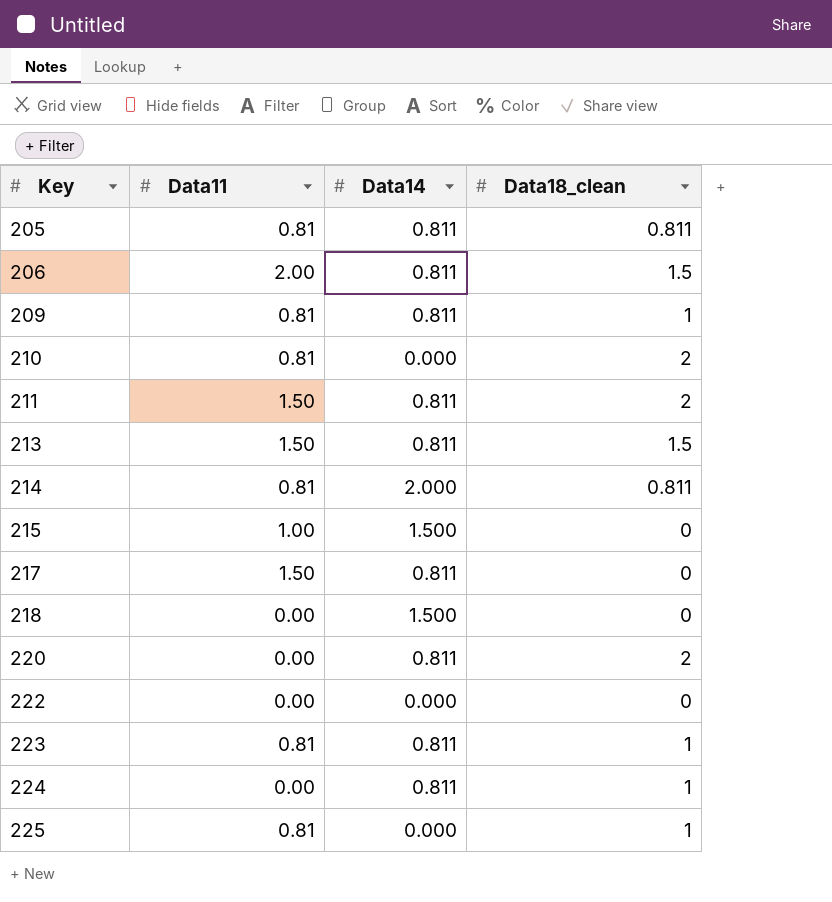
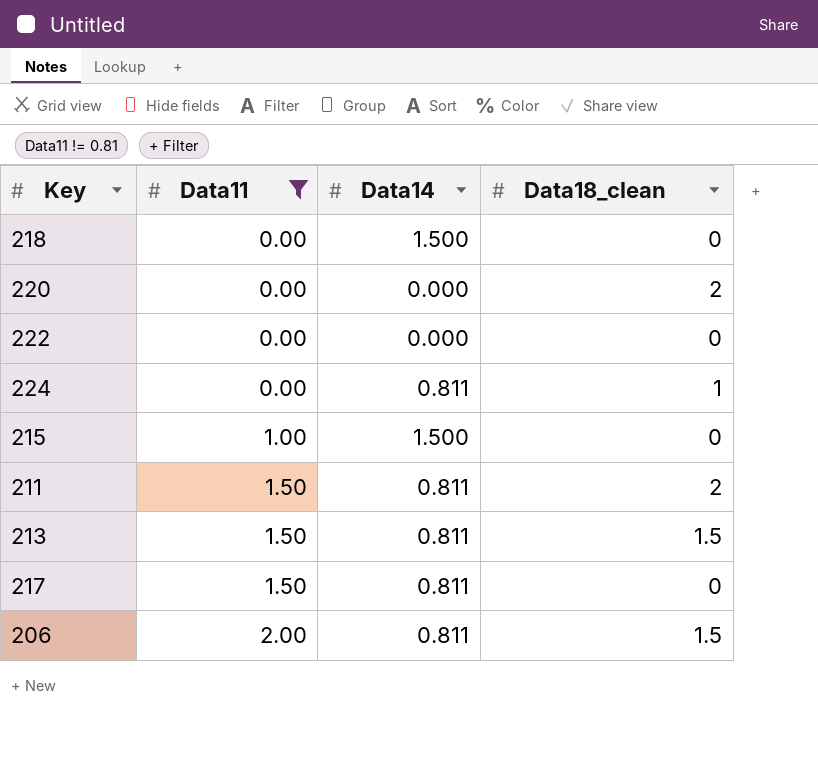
filter: none -> Data11 != 0.81
row order: Key ascending -> Data11 ascending
220 | Data14: 0.811 -> 0.000

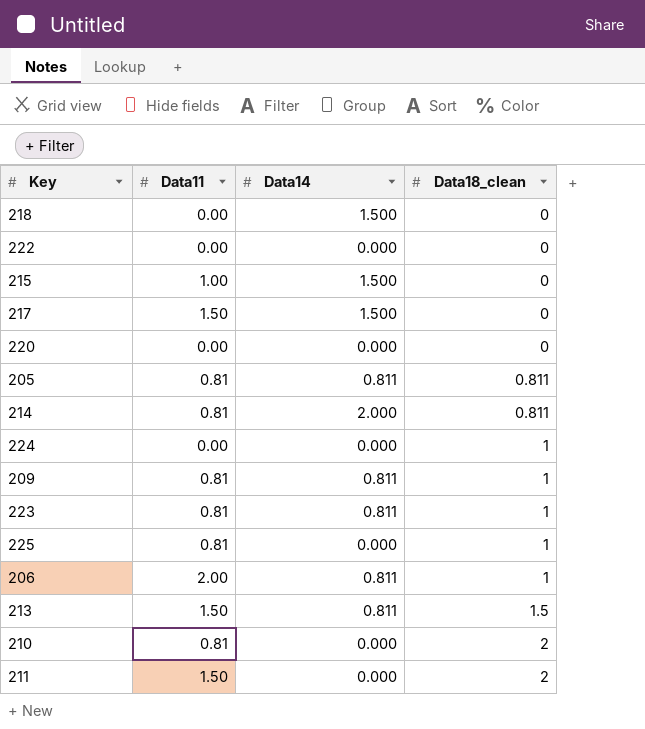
filter: Data11 != 0.81 -> none
row order: Data11 ascending -> Data18_clean ascending
217 | Data14: 0.811 -> 1.500
220 | Data18_clean: 2 -> 0
224 | Data14: 0.811 -> 0.000
206 | Data18_clean: 1.5 -> 1
211 | Data14: 0.811 -> 0.000

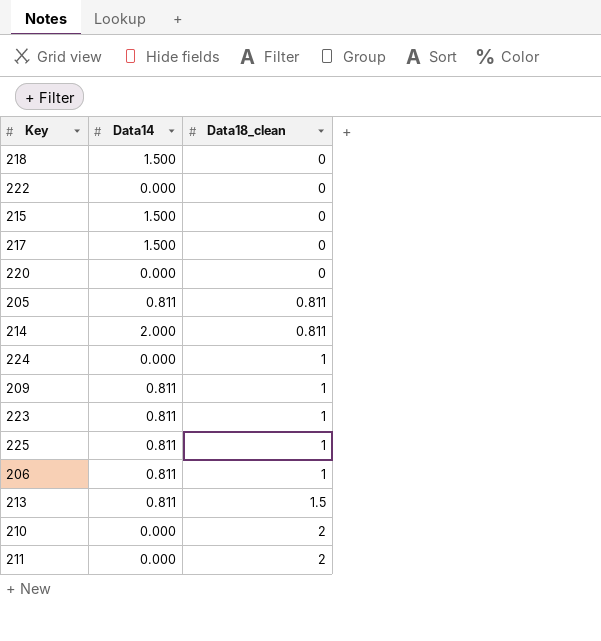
column Data11 | position: 2 -> none
225 | Data14: 0.000 -> 0.811

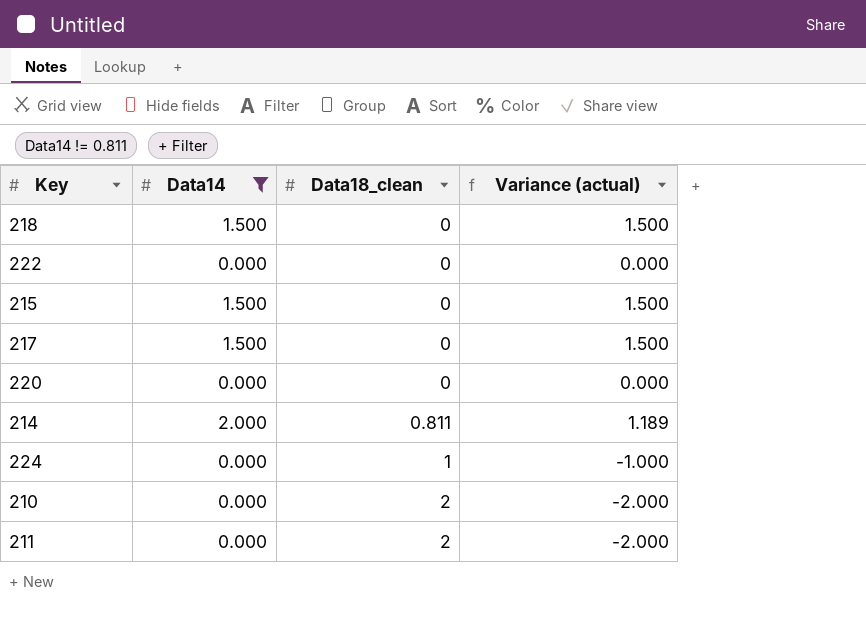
filter: none -> Data14 != 0.811
column Variance (actual) | formula: none -> [Data14] - [Data18_clean]

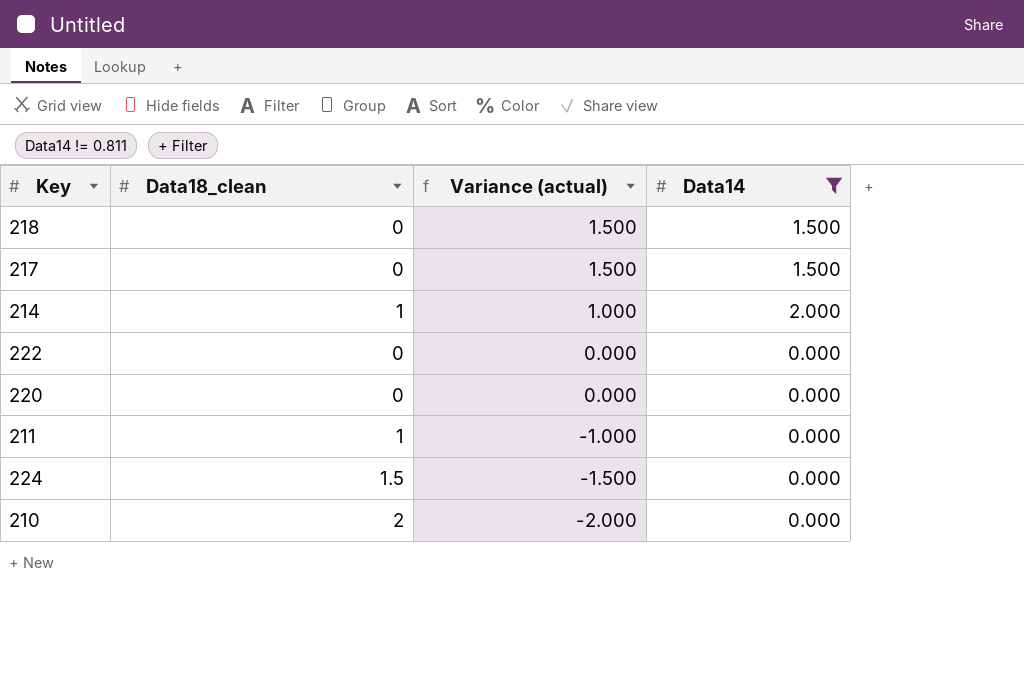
row order: Data18_clean ascending -> Variance (actual) descending
column Data14 | position: 2 -> 4
row 215: 1.500 | 0 | 1.500 -> none
214 | Data18_clean: 0.811 -> 1
214 | Variance (actual): 1.189 -> 1.000
211 | Data18_clean: 2 -> 1
211 | Variance (actual): -2.000 -> -1.000
224 | Data18_clean: 1 -> 1.5
224 | Variance (actual): -1.000 -> -1.500

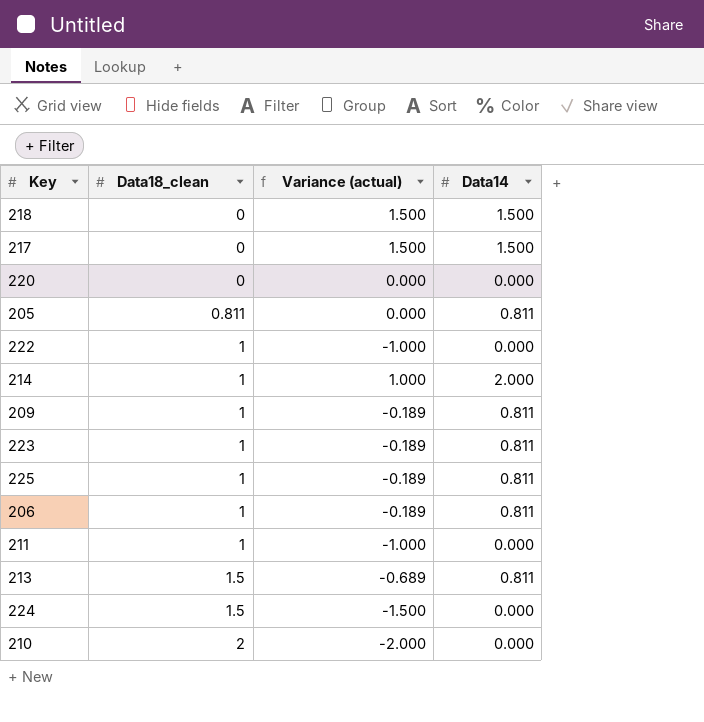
filter: Data14 != 0.811 -> none
row order: Variance (actual) descending -> Data18_clean ascending
222 | Data18_clean: 0 -> 1
222 | Variance (actual): 0.000 -> -1.000

